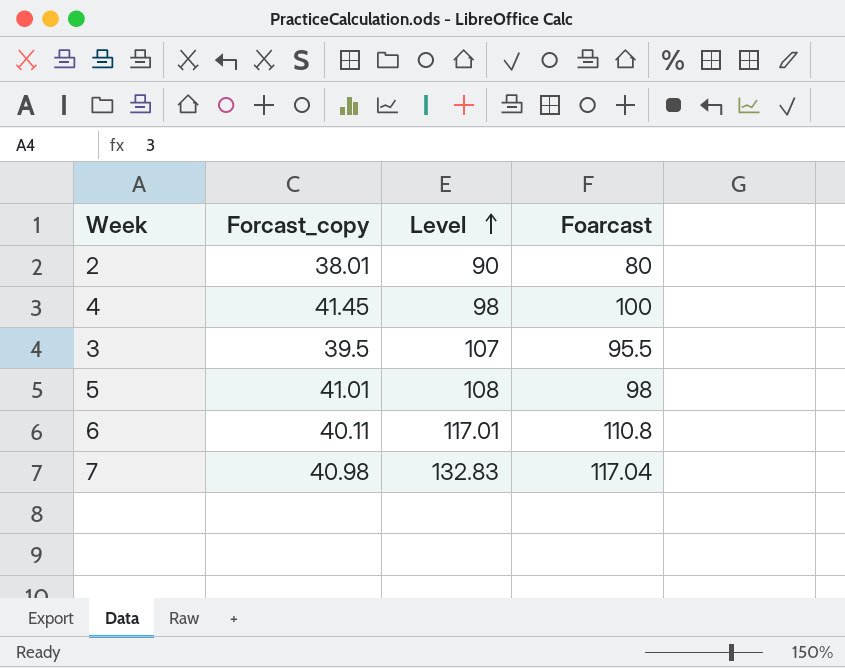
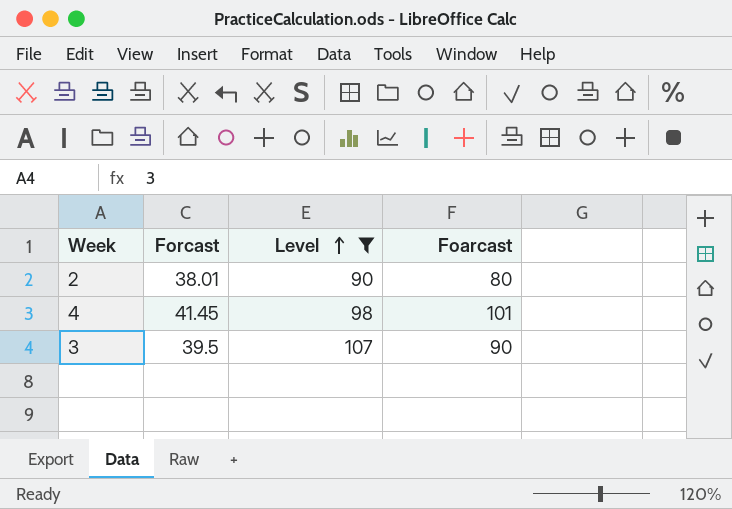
filter: none -> Level <= 107
column name: Forcast_copy -> Forcast
4 | Foarcast: 100 -> 101
3 | Foarcast: 95.5 -> 90

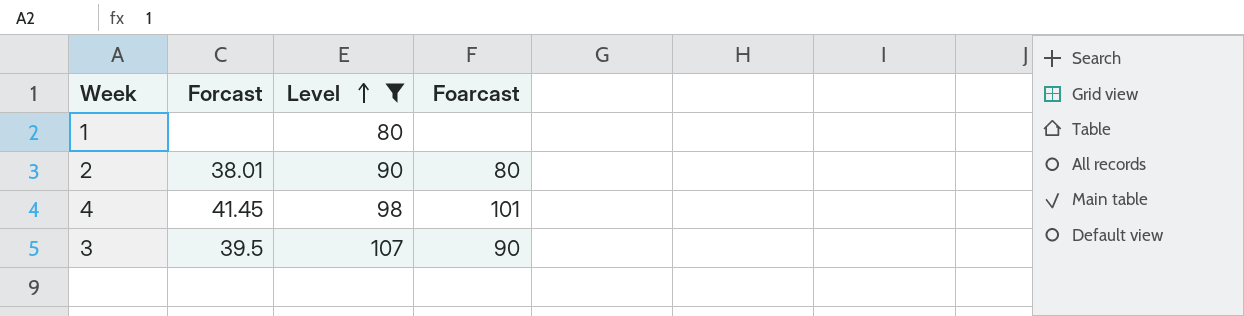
row 1: none -> none | 80 | none

